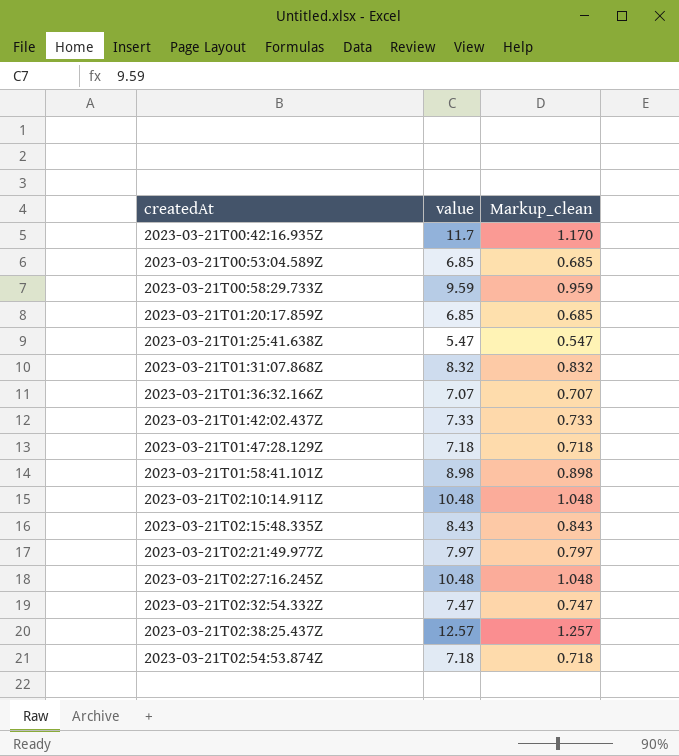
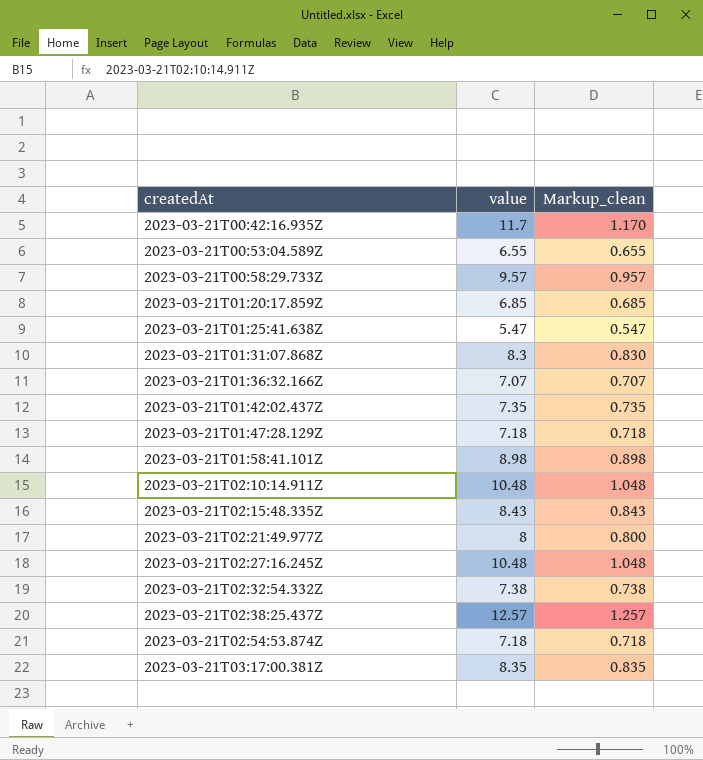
2023-03-21T00:53:04.589Z | value: 6.85 -> 6.55
2023-03-21T00:53:04.589Z | Markup_clean: 0.685 -> 0.655
2023-03-21T00:58:29.733Z | value: 9.59 -> 9.57
2023-03-21T00:58:29.733Z | Markup_clean: 0.959 -> 0.957
2023-03-21T01:31:07.868Z | value: 8.32 -> 8.3
2023-03-21T01:31:07.868Z | Markup_clean: 0.832 -> 0.830
2023-03-21T01:42:02.437Z | value: 7.33 -> 7.35
2023-03-21T01:42:02.437Z | Markup_clean: 0.733 -> 0.735
2023-03-21T02:21:49.977Z | value: 7.97 -> 8
2023-03-21T02:21:49.977Z | Markup_clean: 0.797 -> 0.800
2023-03-21T02:32:54.332Z | value: 7.47 -> 7.38
2023-03-21T02:32:54.332Z | Markup_clean: 0.747 -> 0.738
row 2023-03-21T03:17:00.381Z: none -> 8.35 | 0.835

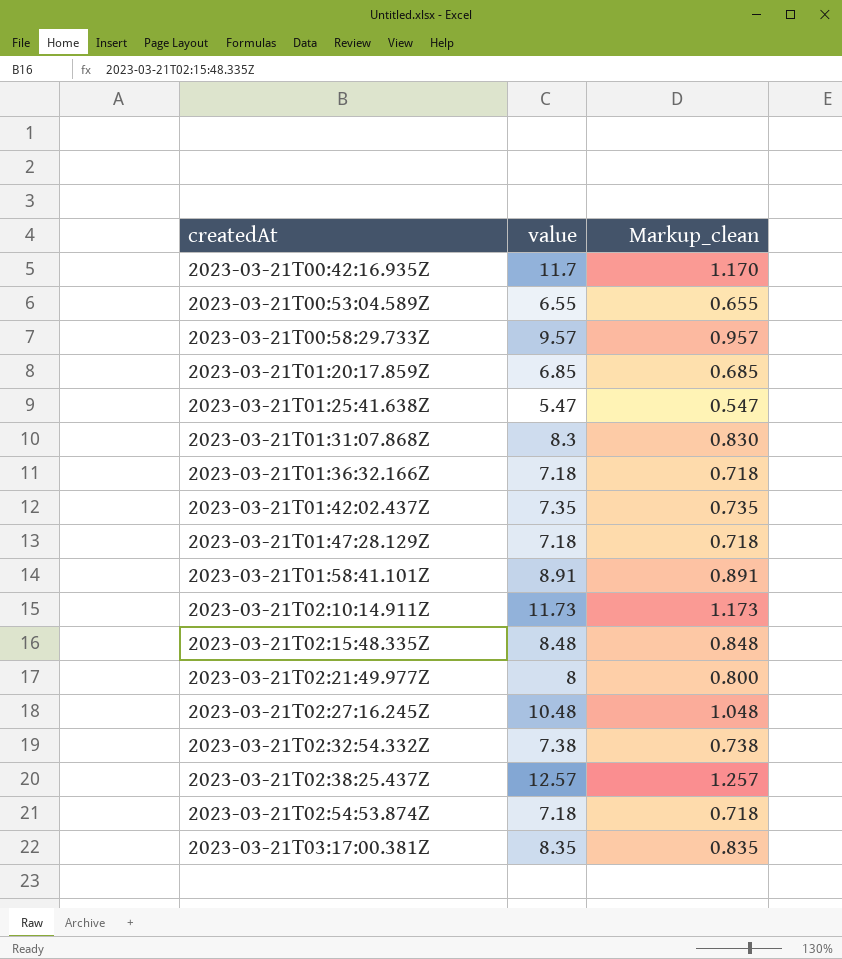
2023-03-21T01:36:32.166Z | value: 7.07 -> 7.18
2023-03-21T01:36:32.166Z | Markup_clean: 0.707 -> 0.718
2023-03-21T01:58:41.101Z | value: 8.98 -> 8.91
2023-03-21T01:58:41.101Z | Markup_clean: 0.898 -> 0.891
2023-03-21T02:10:14.911Z | value: 10.48 -> 11.73
2023-03-21T02:10:14.911Z | Markup_clean: 1.048 -> 1.173
2023-03-21T02:15:48.335Z | value: 8.43 -> 8.48
2023-03-21T02:15:48.335Z | Markup_clean: 0.843 -> 0.848

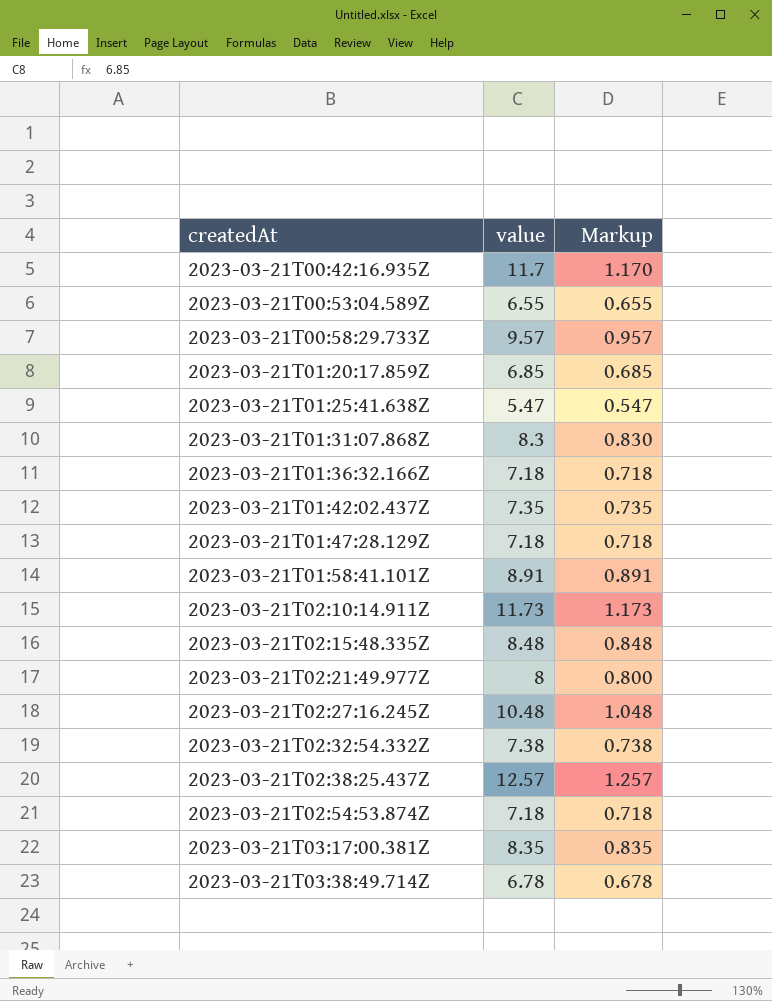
column name: Markup_clean -> Markup
row 2023-03-21T03:38:49.714Z: none -> 6.78 | 0.678

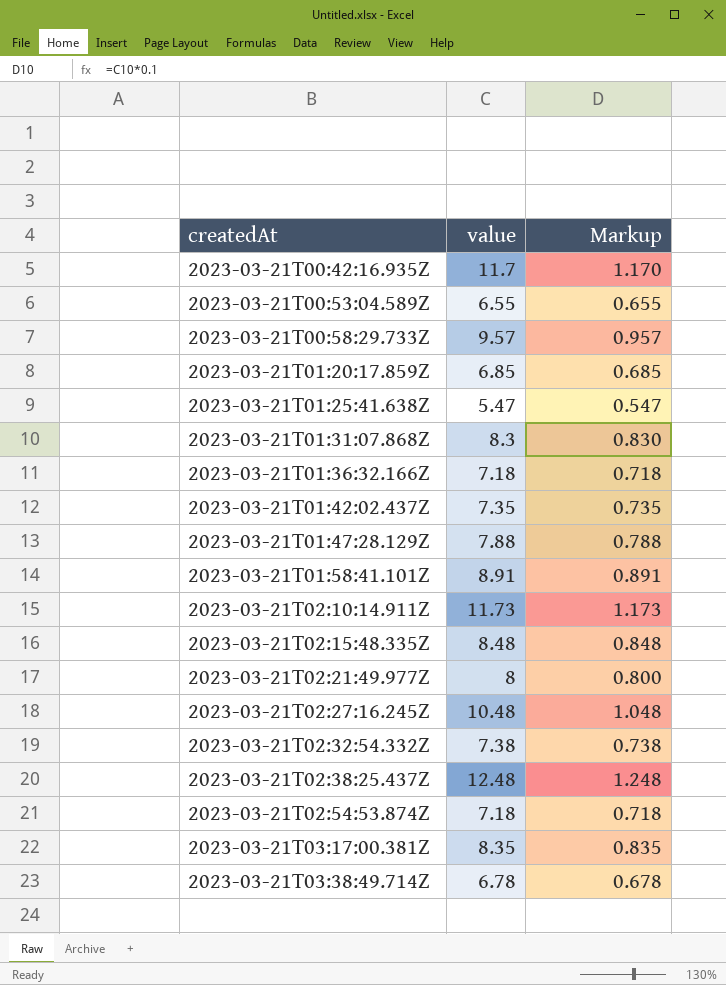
2023-03-21T01:47:28.129Z | value: 7.18 -> 7.88
2023-03-21T01:47:28.129Z | Markup: 0.718 -> 0.788
2023-03-21T02:38:25.437Z | value: 12.57 -> 12.48
2023-03-21T02:38:25.437Z | Markup: 1.257 -> 1.248

